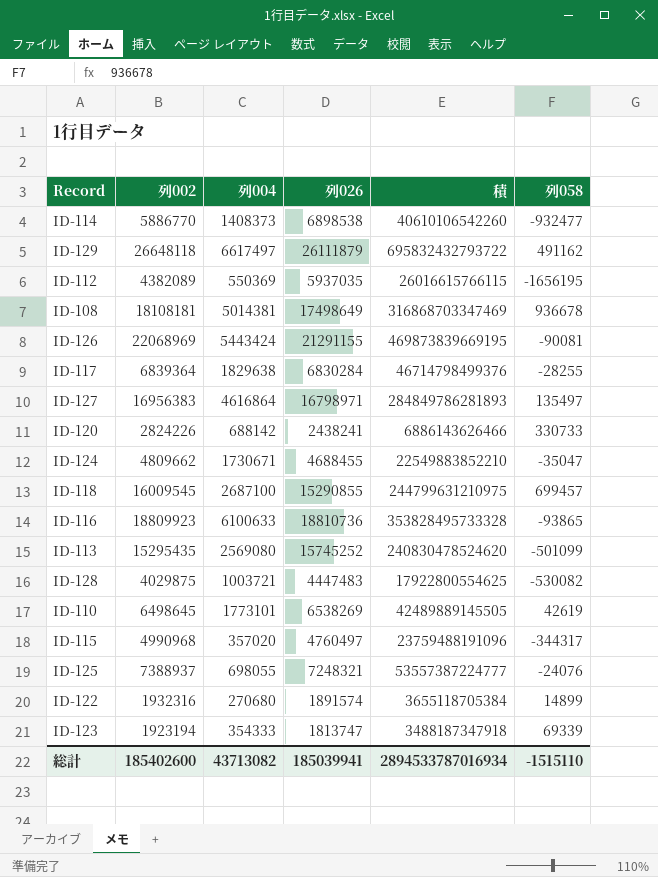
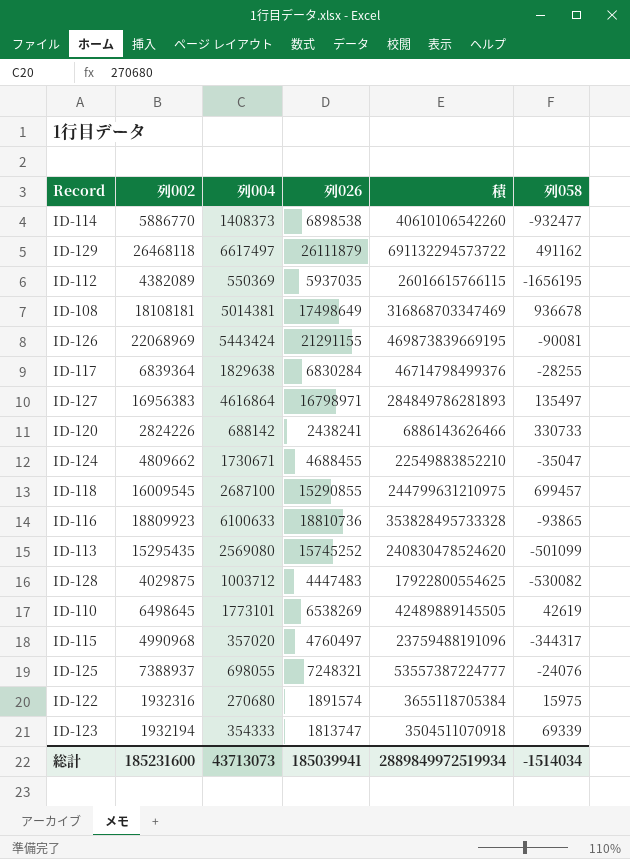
ID-129 | 列002: 26648118 -> 26468118
ID-129 | 積: 695832432793722 -> 691132294573722
ID-128 | 列004: 1003721 -> 1003712
ID-122 | 列058: 14899 -> 15975
ID-123 | 列002: 1923194 -> 1932194
ID-123 | 積: 3488187347918 -> 3504511070918
総計 | 列002: 185402600 -> 185231600
総計 | 列004: 43713082 -> 43713073
総計 | 積: 2894533787016934 -> 2889849972519934
総計 | 列058: -1515110 -> -1514034

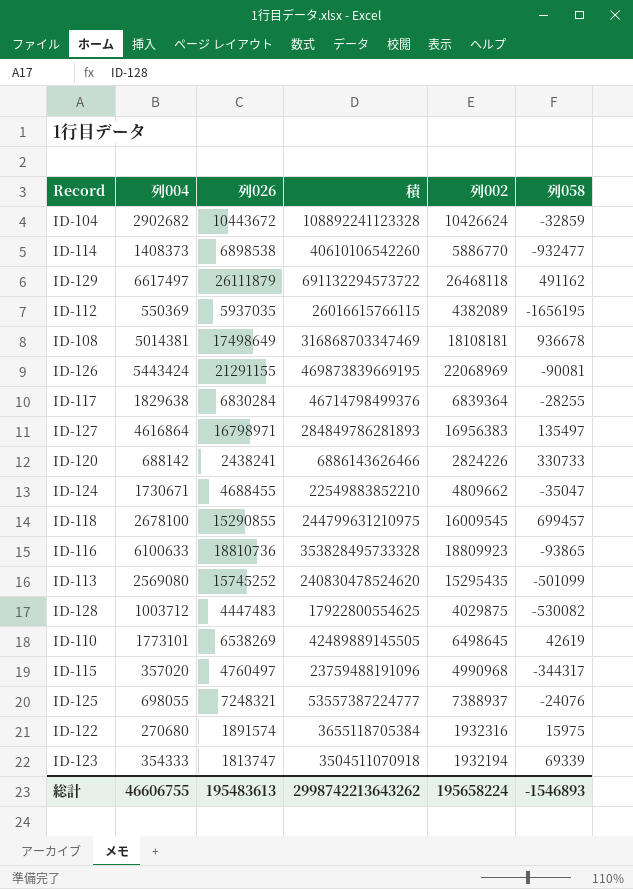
column 列002 | position: 2 -> 5
row ID-104: none -> 2902682 | 10443672 | 108892241123328 | 10426624 | -32859
ID-118 | 列004: 2687100 -> 2678100
総計 | 列004: 43713073 -> 46606755
総計 | 列026: 185039941 -> 195483613
総計 | 積: 2889849972519934 -> 2998742213643262
総計 | 列002: 185231600 -> 195658224
総計 | 列058: -1514034 -> -1546893

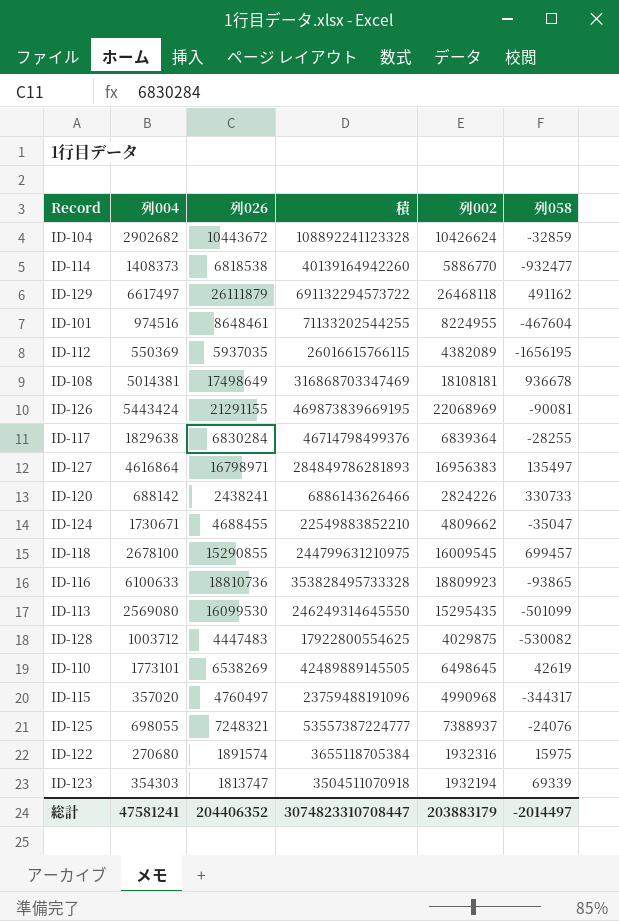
ID-114 | 列026: 6898538 -> 6818538
ID-114 | 積: 40610106542260 -> 40139164942260
row ID-101: none -> 974516 | 8648461 | 71133202544255 | 8224955 | -467604
ID-113 | 列026: 15745252 -> 16099530
ID-113 | 積: 240830478524620 -> 246249314645550
ID-123 | 列004: 354333 -> 354303
総計 | 列004: 46606755 -> 47581241
総計 | 列026: 195483613 -> 204406352
総計 | 積: 2998742213643262 -> 3074823310708447
総計 | 列002: 195658224 -> 203883179
総計 | 列058: -1546893 -> -2014497

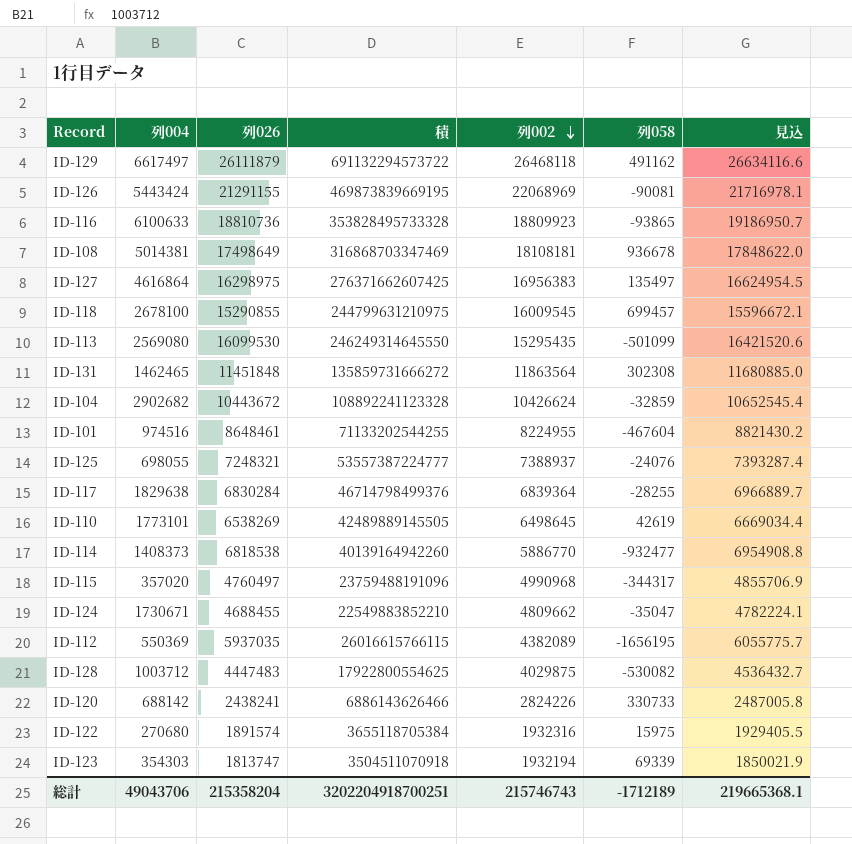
row order: none -> 列002 descending
column 見込 | formula: none -> [列026] * 1.02
ID-127 | 列026: 16798971 -> 16298975
ID-127 | 積: 284849786281893 -> 276371662607425
row ID-131: none -> 1462465 | 11451848 | 135859731666272 | 11863564 | 302308 | 11680885.0
総計 | 列004: 47581241 -> 49043706
総計 | 列026: 204406352 -> 215358204
総計 | 積: 3074823310708447 -> 3202204918700251
総計 | 列002: 203883179 -> 215746743
総計 | 列058: -2014497 -> -1712189

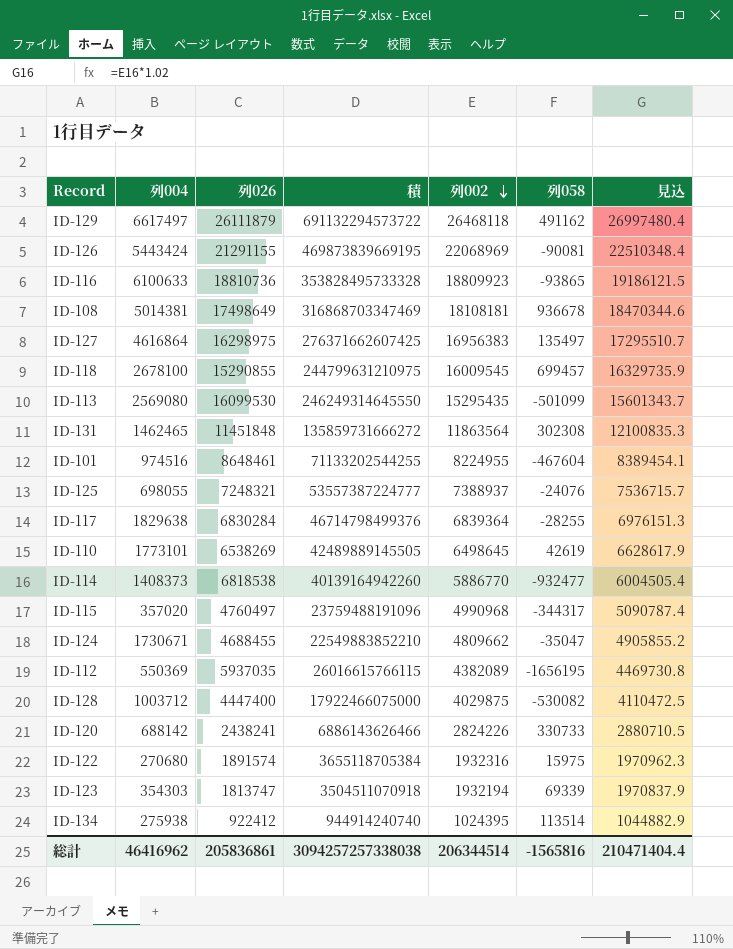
column 見込 | formula: [列026] * 1.02 -> [列002] * 1.02
row ID-104: 2902682 | 10443672 | 108892241123328 | 10426624 | -32859 | 10652545.4 -> none
ID-128 | 列026: 4447483 -> 4447400
ID-128 | 積: 17922800554625 -> 17922466075000
row ID-134: none -> 275938 | 922412 | 944914240740 | 1024395 | 113514 | 1044882.9
総計 | 列004: 49043706 -> 46416962
総計 | 列026: 215358204 -> 205836861
総計 | 積: 3202204918700251 -> 3094257257338038
総計 | 列002: 215746743 -> 206344514
総計 | 列058: -1712189 -> -1565816
総計 | 見込: 219665368.1 -> 210471404.4

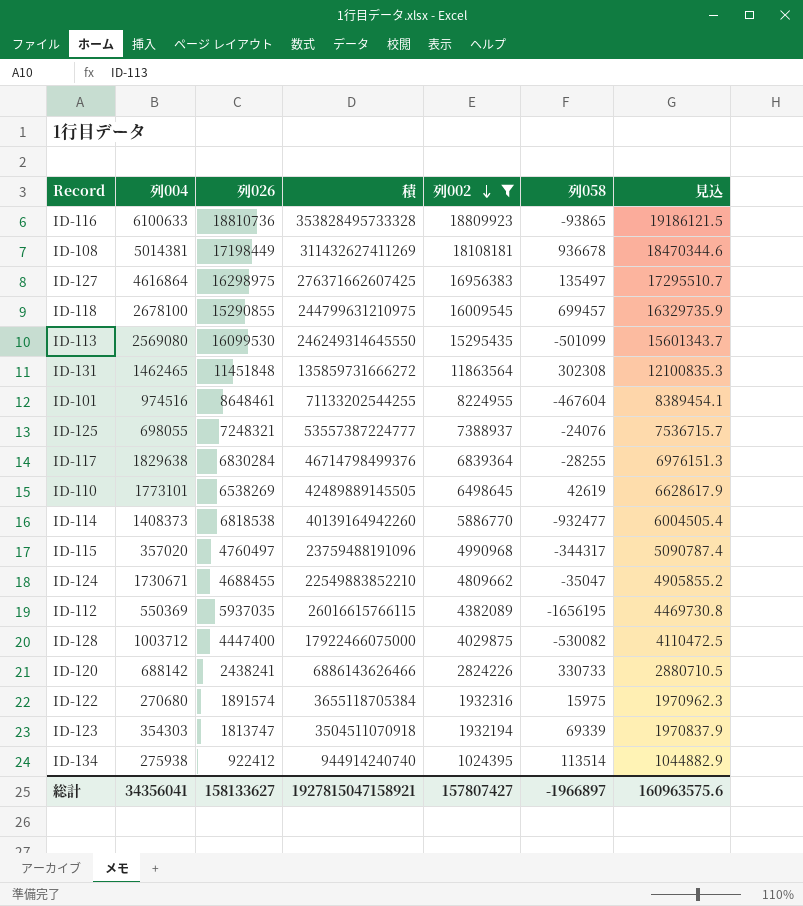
filter: none -> 列002 <= 18809923
ID-108 | 列026: 17498649 -> 17198449
ID-108 | 積: 316868703347469 -> 311432627411269
総計 | 列004: 46416962 -> 34356041
総計 | 列026: 205836861 -> 158133627
総計 | 積: 3094257257338038 -> 1927815047158921
総計 | 列002: 206344514 -> 157807427
総計 | 列058: -1565816 -> -1966897
総計 | 見込: 210471404.4 -> 160963575.6

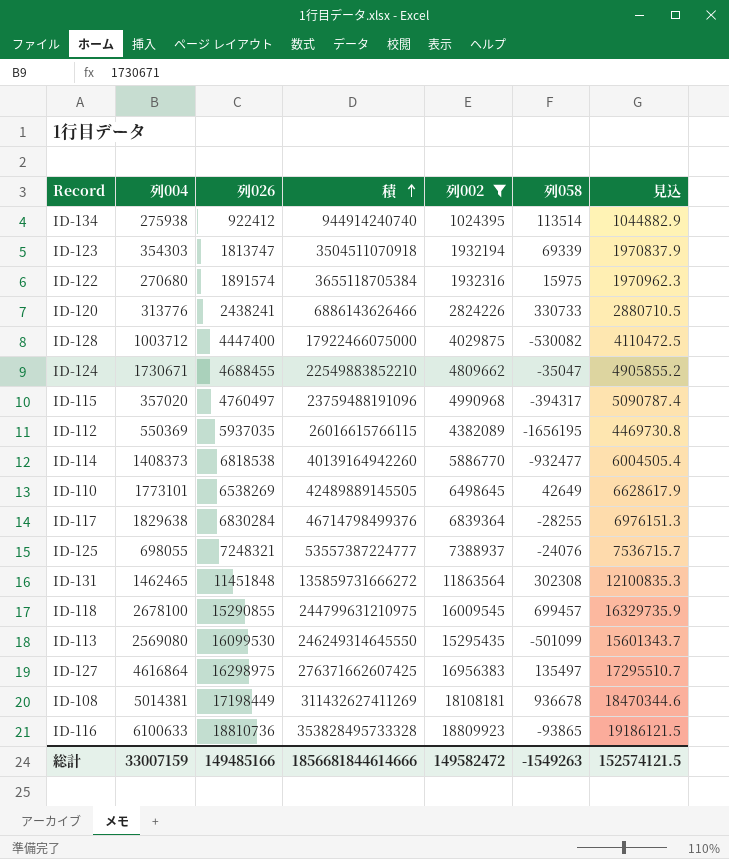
row order: 列002 descending -> 積 ascending
row ID-101: 974516 | 8648461 | 71133202544255 | 8224955 | -467604 | 8389454.1 -> none
ID-120 | 列004: 688142 -> 313776
ID-115 | 列058: -344317 -> -394317
ID-110 | 列058: 42619 -> 42649
総計 | 列004: 34356041 -> 33007159
総計 | 列026: 158133627 -> 149485166
総計 | 積: 1927815047158921 -> 1856681844614666
総計 | 列002: 157807427 -> 149582472
総計 | 列058: -1966897 -> -1549263
総計 | 見込: 160963575.6 -> 152574121.5

